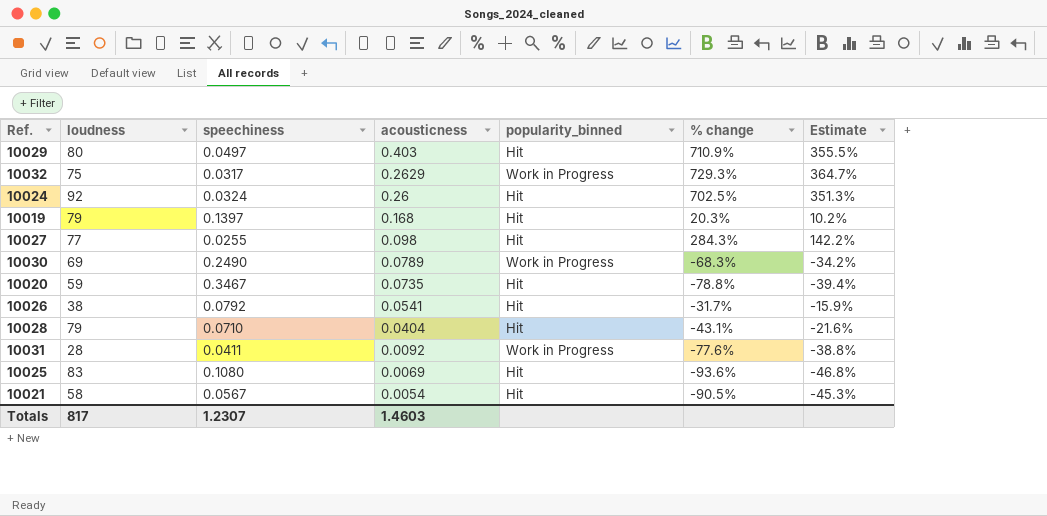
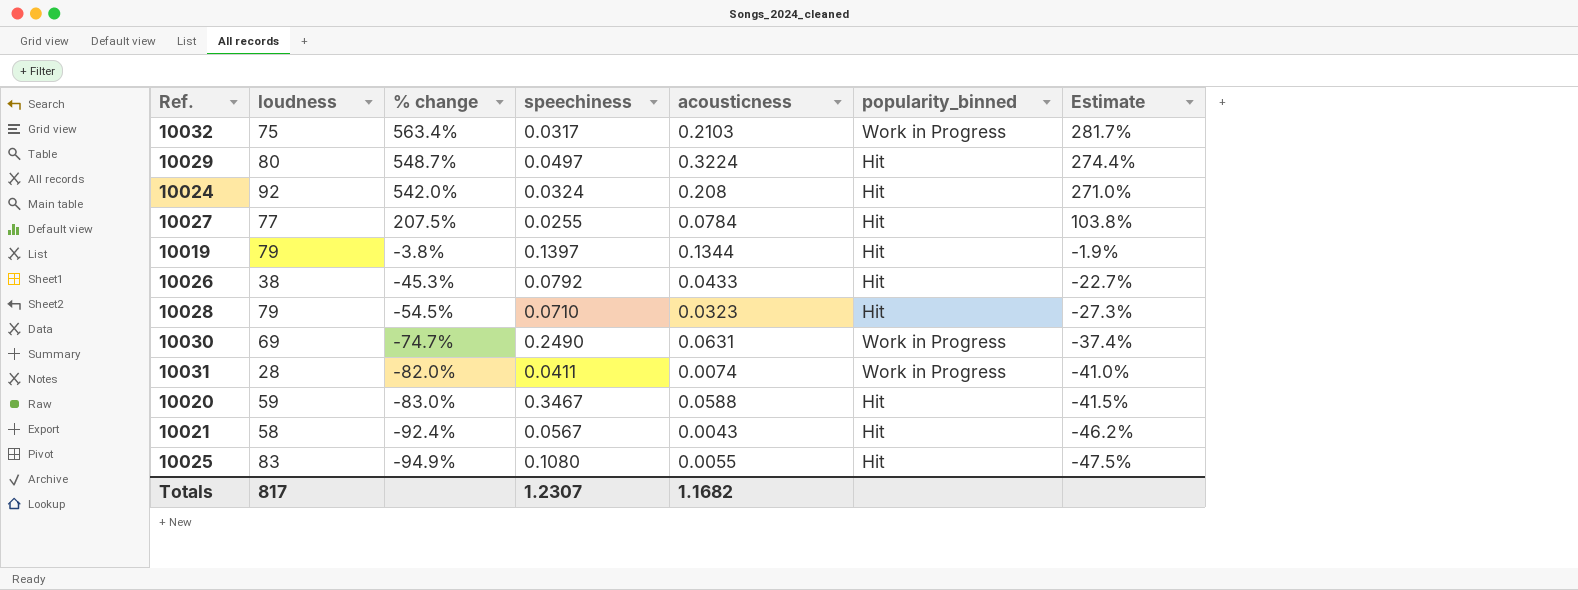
row order: acousticness descending -> % change descending
column % change | position: 6 -> 3
10032 | % change: 729.3% -> 563.4%
10032 | acousticness: 0.2629 -> 0.2103
10032 | Estimate: 364.7% -> 281.7%
10029 | % change: 710.9% -> 548.7%
10029 | acousticness: 0.403 -> 0.3224
10029 | Estimate: 355.5% -> 274.4%
10024 | % change: 702.5% -> 542.0%
10024 | acousticness: 0.26 -> 0.208
10024 | Estimate: 351.3% -> 271.0%
10027 | % change: 284.3% -> 207.5%
10027 | acousticness: 0.098 -> 0.0784
10027 | Estimate: 142.2% -> 103.8%
10019 | % change: 20.3% -> -3.8%
10019 | acousticness: 0.168 -> 0.1344
10019 | Estimate: 10.2% -> -1.9%
10026 | % change: -31.7% -> -45.3%
10026 | acousticness: 0.0541 -> 0.0433
10026 | Estimate: -15.9% -> -22.7%
10028 | % change: -43.1% -> -54.5%
10028 | acousticness: 0.0404 -> 0.0323
10028 | Estimate: -21.6% -> -27.3%
10030 | % change: -68.3% -> -74.7%
10030 | acousticness: 0.0789 -> 0.0631
10030 | Estimate: -34.2% -> -37.4%
10031 | % change: -77.6% -> -82.0%
10031 | acousticness: 0.0092 -> 0.0074
10031 | Estimate: -38.8% -> -41.0%
10020 | % change: -78.8% -> -83.0%
10020 | acousticness: 0.0735 -> 0.0588
10020 | Estimate: -39.4% -> -41.5%
10021 | % change: -90.5% -> -92.4%
10021 | acousticness: 0.0054 -> 0.0043
10021 | Estimate: -45.3% -> -46.2%
10025 | % change: -93.6% -> -94.9%
10025 | acousticness: 0.0069 -> 0.0055
10025 | Estimate: -46.8% -> -47.5%
Totals | acousticness: 1.4603 -> 1.1682

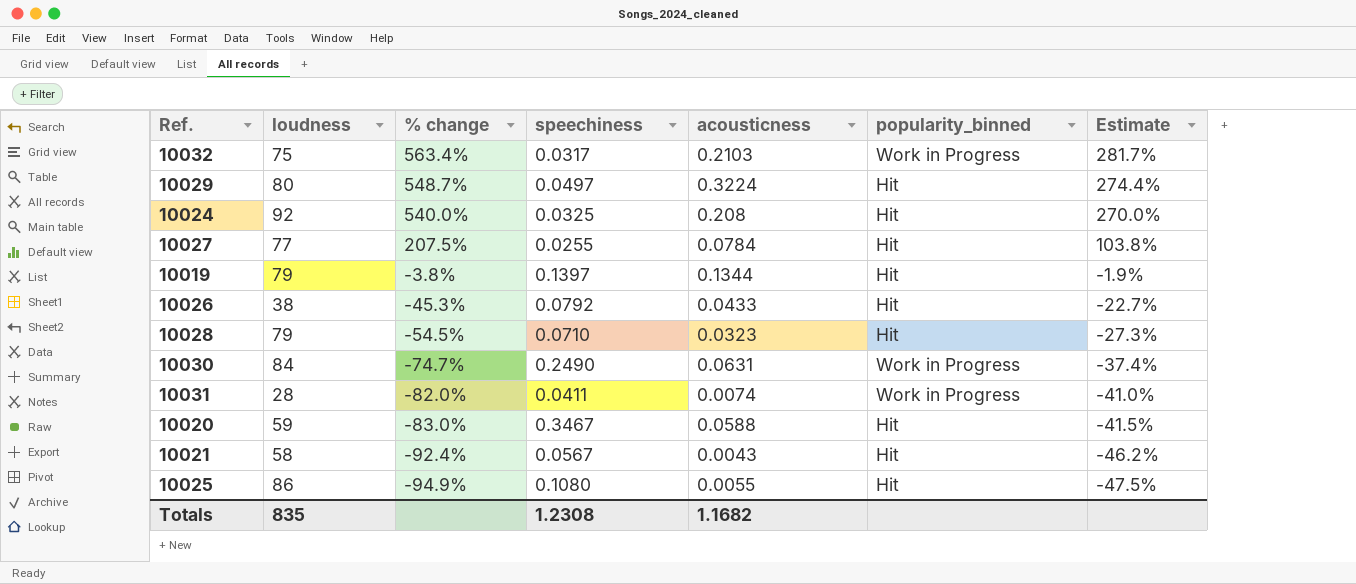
10024 | % change: 542.0% -> 540.0%
10024 | speechiness: 0.0324 -> 0.0325
10024 | Estimate: 271.0% -> 270.0%
10030 | loudness: 69 -> 84
10025 | loudness: 83 -> 86
Totals | loudness: 817 -> 835
Totals | speechiness: 1.2307 -> 1.2308

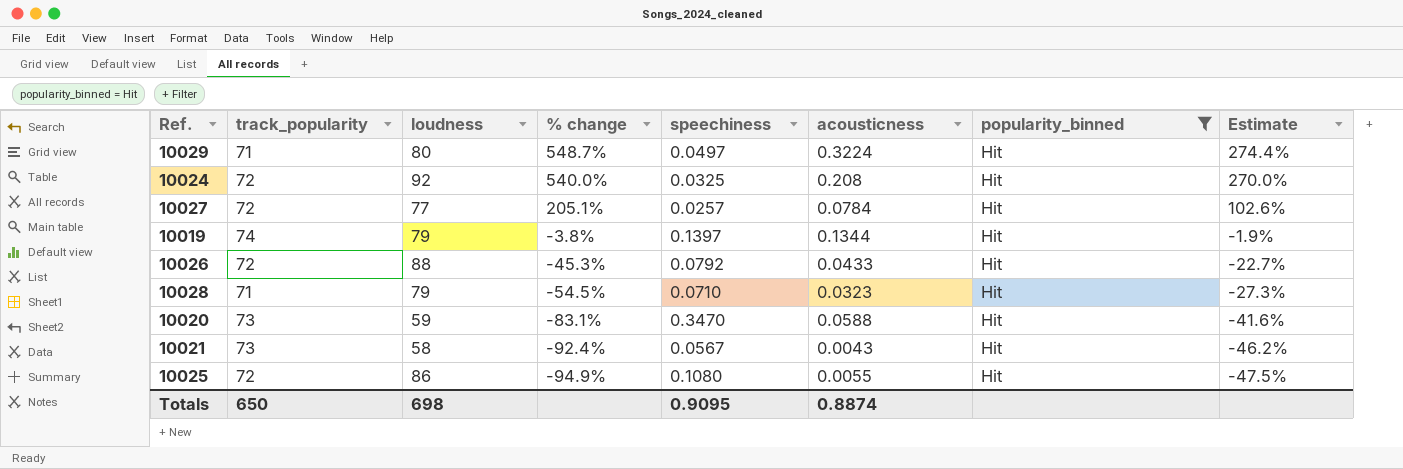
filter: none -> popularity_binned = Hit
column track_popularity | position: none -> 2
10027 | % change: 207.5% -> 205.1%
10027 | speechiness: 0.0255 -> 0.0257
10027 | Estimate: 103.8% -> 102.6%
10026 | loudness: 38 -> 88
10020 | % change: -83.0% -> -83.1%
10020 | speechiness: 0.3467 -> 0.3470
10020 | Estimate: -41.5% -> -41.6%
Totals | loudness: 835 -> 698
Totals | speechiness: 1.2308 -> 0.9095
Totals | acousticness: 1.1682 -> 0.8874

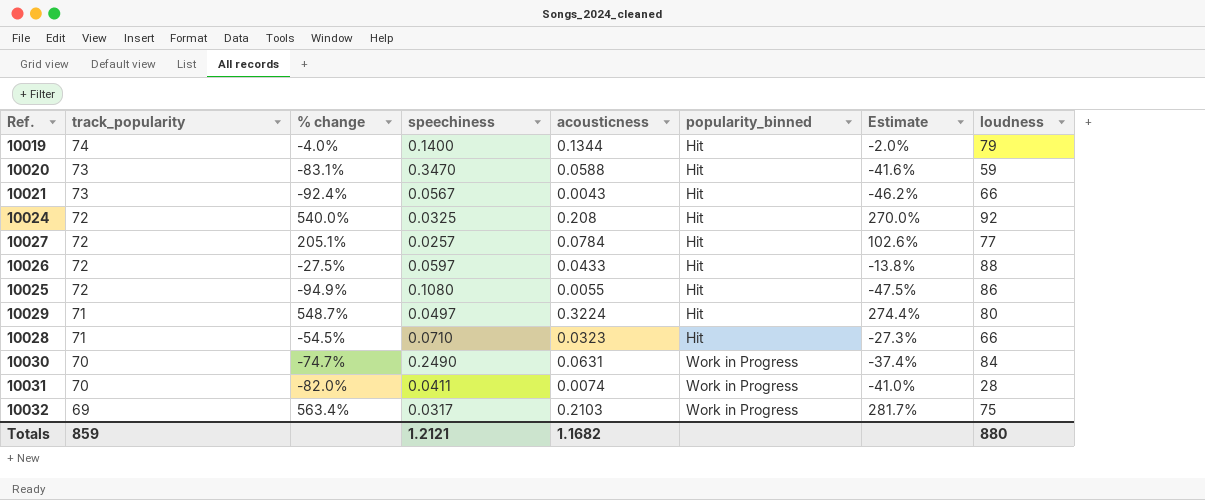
filter: popularity_binned = Hit -> none
row order: % change descending -> track_popularity descending
column loudness | position: 3 -> 8
10019 | % change: -3.8% -> -4.0%
10019 | speechiness: 0.1397 -> 0.1400
10019 | Estimate: -1.9% -> -2.0%
10021 | loudness: 58 -> 66
10026 | % change: -45.3% -> -27.5%
10026 | speechiness: 0.0792 -> 0.0597
10026 | Estimate: -22.7% -> -13.8%
10028 | loudness: 79 -> 66
Totals | track_popularity: 650 -> 859
Totals | speechiness: 0.9095 -> 1.2121
Totals | acousticness: 0.8874 -> 1.1682
Totals | loudness: 698 -> 880

